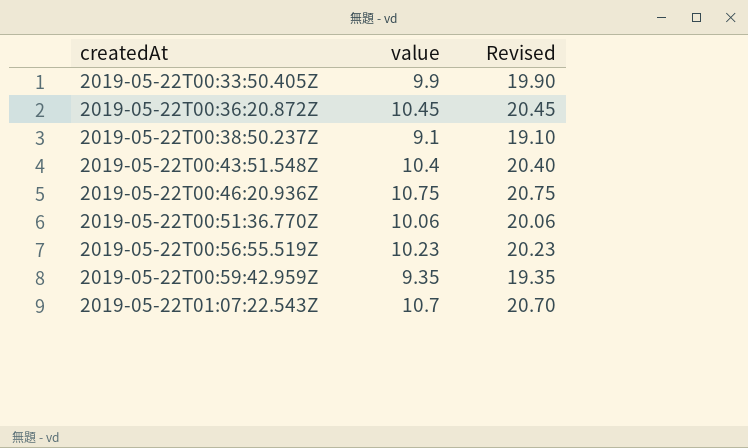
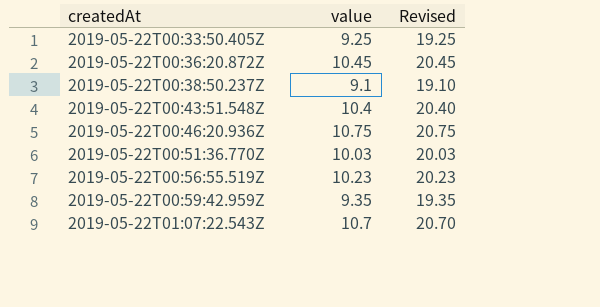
2019-05-22T00:33:50.405Z | value: 9.9 -> 9.25
2019-05-22T00:33:50.405Z | Revised: 19.90 -> 19.25
2019-05-22T00:51:36.770Z | value: 10.06 -> 10.03
2019-05-22T00:51:36.770Z | Revised: 20.06 -> 20.03

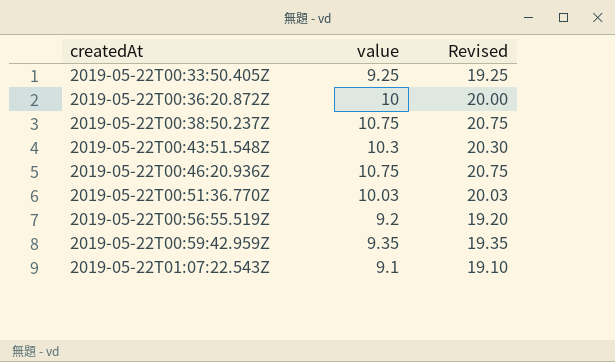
2019-05-22T00:36:20.872Z | value: 10.45 -> 10
2019-05-22T00:36:20.872Z | Revised: 20.45 -> 20.00
2019-05-22T00:38:50.237Z | value: 9.1 -> 10.75
2019-05-22T00:38:50.237Z | Revised: 19.10 -> 20.75
2019-05-22T00:43:51.548Z | value: 10.4 -> 10.3
2019-05-22T00:43:51.548Z | Revised: 20.40 -> 20.30
2019-05-22T00:56:55.519Z | value: 10.23 -> 9.2
2019-05-22T00:56:55.519Z | Revised: 20.23 -> 19.20
2019-05-22T01:07:22.543Z | value: 10.7 -> 9.1
2019-05-22T01:07:22.543Z | Revised: 20.70 -> 19.10

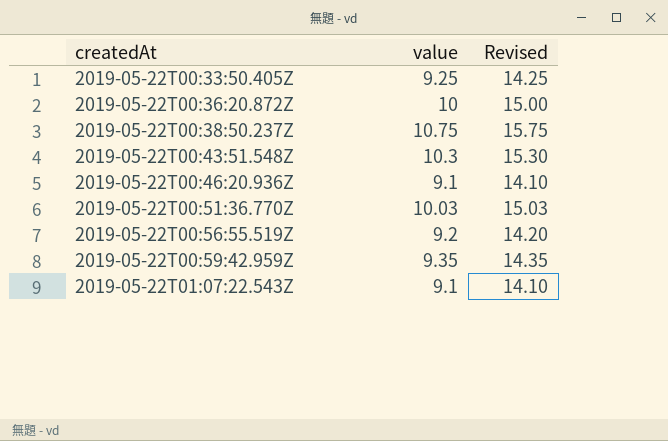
column Revised | formula: [value] + 10 -> [value] + 5
2019-05-22T00:46:20.936Z | value: 10.75 -> 9.1

